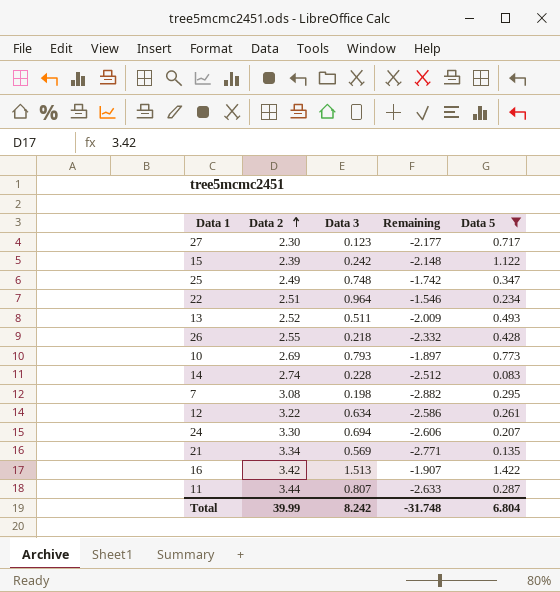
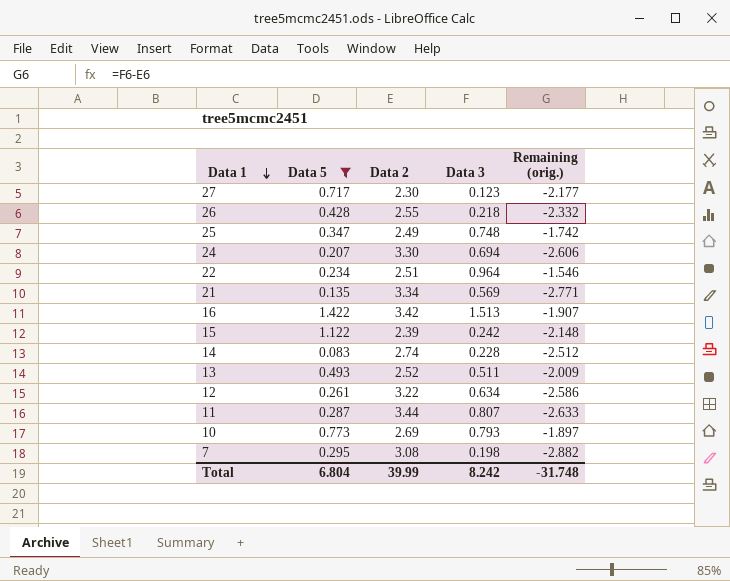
row order: Data 2 ascending -> Data 1 descending
column Data 5 | position: 5 -> 2
column name: Remaining -> Remaining (orig.)

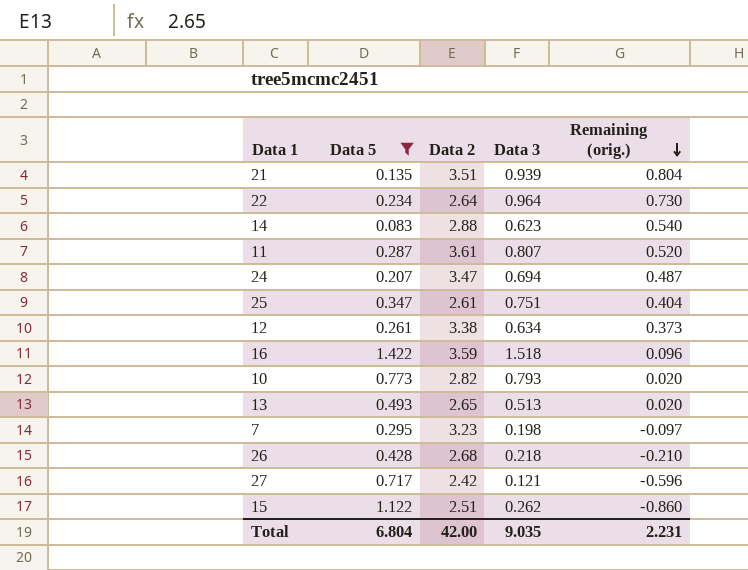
row order: Data 1 descending -> Remaining (orig.) descending
column Remaining (orig.) | formula: [Data 3] - [Data 2] -> [Data 3] - [Data 5]
21 | Data 2: 3.34 -> 3.51
21 | Data 3: 0.569 -> 0.939
22 | Data 2: 2.51 -> 2.64
14 | Data 2: 2.74 -> 2.88
14 | Data 3: 0.228 -> 0.623
11 | Data 2: 3.44 -> 3.61
24 | Data 2: 3.30 -> 3.47
25 | Data 2: 2.49 -> 2.61
25 | Data 3: 0.748 -> 0.751
12 | Data 2: 3.22 -> 3.38
16 | Data 2: 3.42 -> 3.59
16 | Data 3: 1.513 -> 1.518
10 | Data 2: 2.69 -> 2.82
13 | Data 2: 2.52 -> 2.65
13 | Data 3: 0.511 -> 0.513
7 | Data 2: 3.08 -> 3.23
26 | Data 2: 2.55 -> 2.68
27 | Data 2: 2.30 -> 2.42
27 | Data 3: 0.123 -> 0.121
15 | Data 2: 2.39 -> 2.51
15 | Data 3: 0.242 -> 0.262
Total | Data 2: 39.99 -> 42.00
Total | Data 3: 8.242 -> 9.035
Total | Remaining (orig.): -31.748 -> 2.231

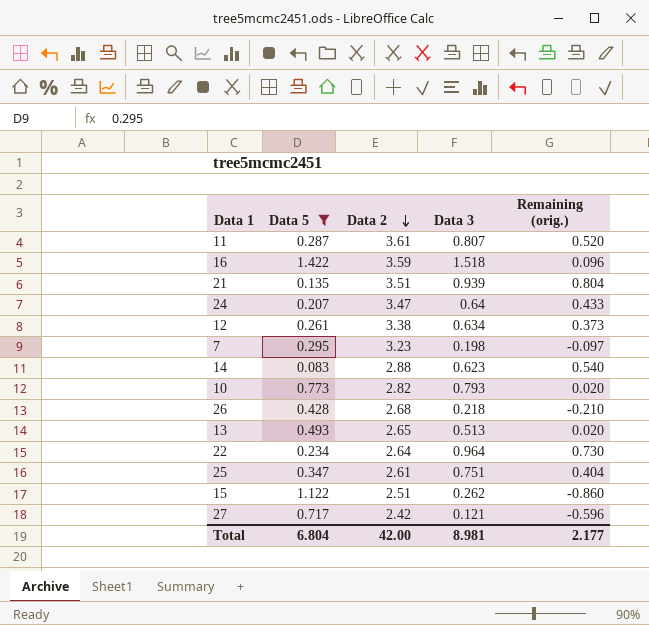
row order: Remaining (orig.) descending -> Data 2 descending
24 | Data 3: 0.694 -> 0.64
24 | Remaining (orig.): 0.487 -> 0.433
Total | Data 3: 9.035 -> 8.981
Total | Remaining (orig.): 2.231 -> 2.177

